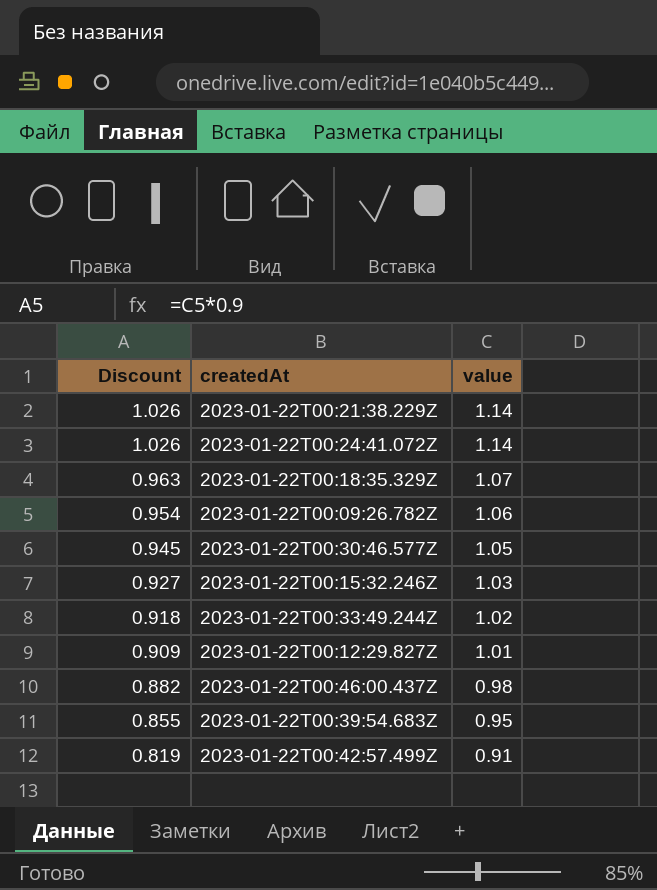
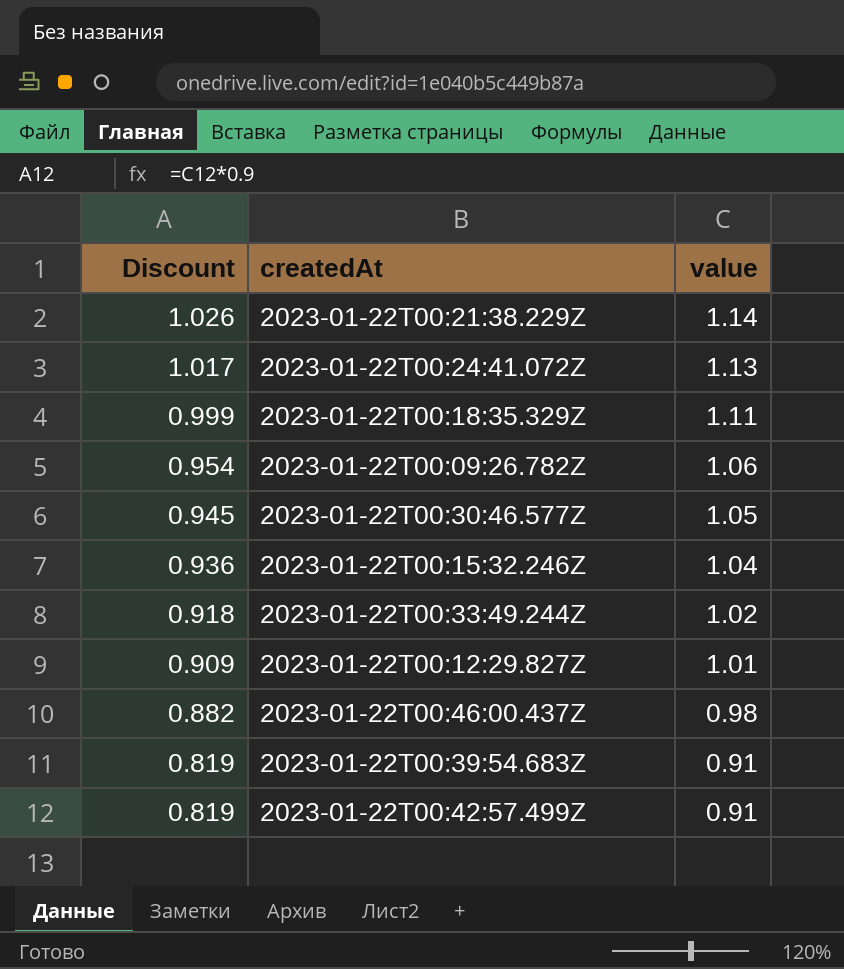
2023-01-22T00:24:41.072Z | Discount: 1.026 -> 1.017
2023-01-22T00:24:41.072Z | value: 1.14 -> 1.13
2023-01-22T00:18:35.329Z | Discount: 0.963 -> 0.999
2023-01-22T00:18:35.329Z | value: 1.07 -> 1.11
2023-01-22T00:15:32.246Z | Discount: 0.927 -> 0.936
2023-01-22T00:15:32.246Z | value: 1.03 -> 1.04
2023-01-22T00:39:54.683Z | Discount: 0.855 -> 0.819
2023-01-22T00:39:54.683Z | value: 0.95 -> 0.91

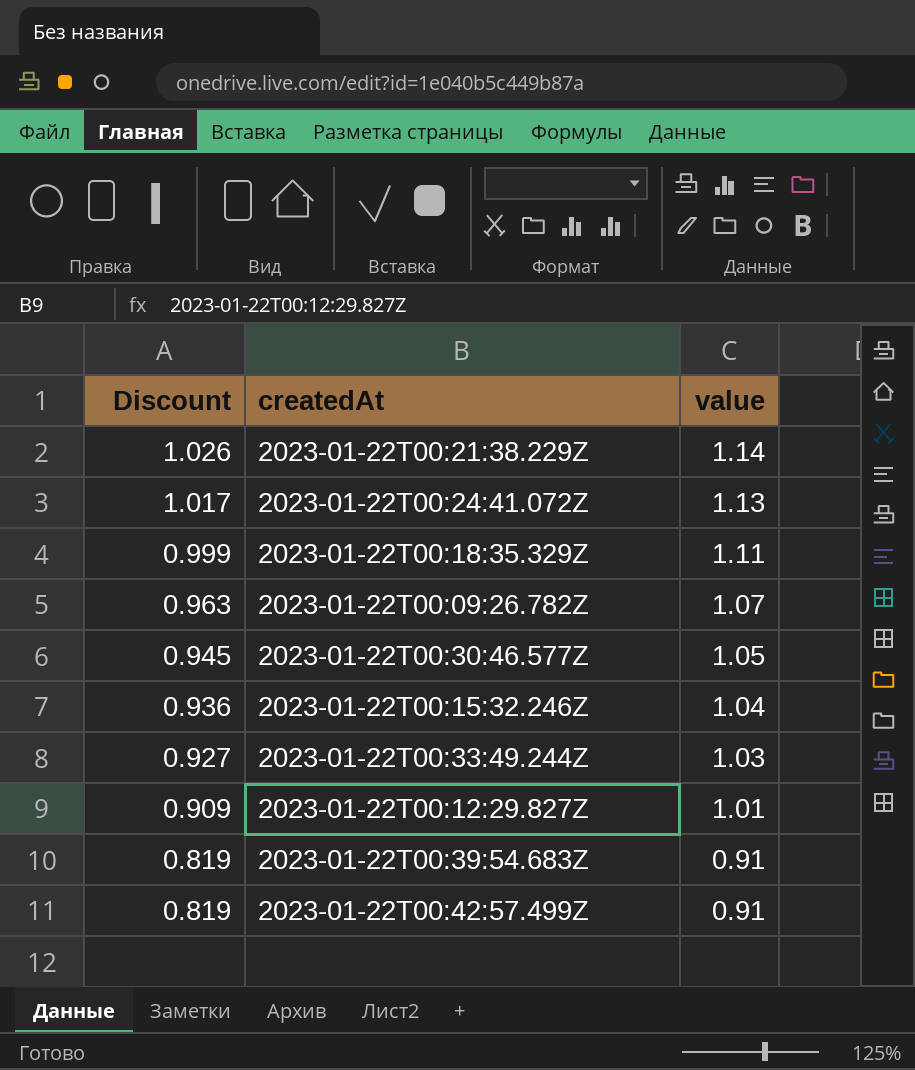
row 2023-01-22T00:46:00.437Z: 0.882 | 0.98 -> none
2023-01-22T00:09:26.782Z | Discount: 0.954 -> 0.963
2023-01-22T00:09:26.782Z | value: 1.06 -> 1.07
2023-01-22T00:33:49.244Z | Discount: 0.918 -> 0.927
2023-01-22T00:33:49.244Z | value: 1.02 -> 1.03

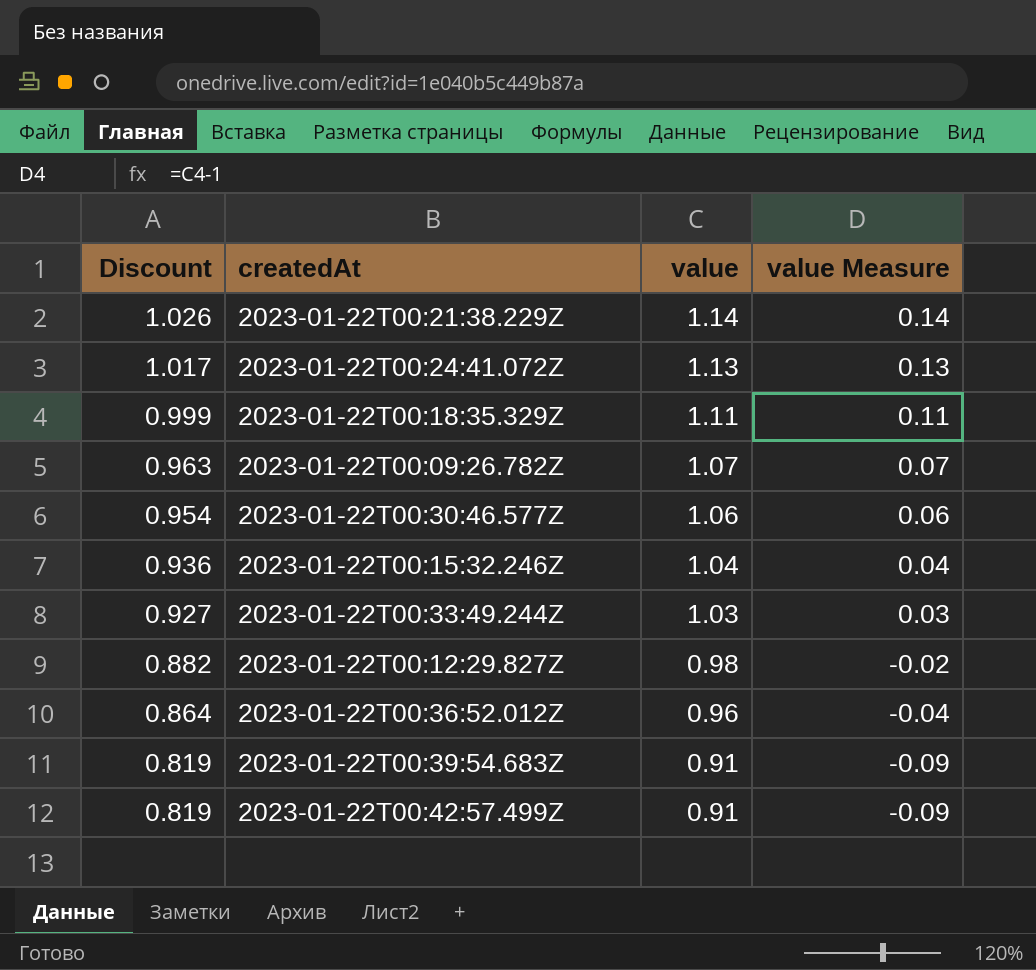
column value Measure | formula: none -> [value] - 1
2023-01-22T00:30:46.577Z | Discount: 0.945 -> 0.954
2023-01-22T00:30:46.577Z | value: 1.05 -> 1.06
2023-01-22T00:12:29.827Z | Discount: 0.909 -> 0.882
2023-01-22T00:12:29.827Z | value: 1.01 -> 0.98
row 2023-01-22T00:36:52.012Z: none -> 0.864 | 0.96 | -0.04

